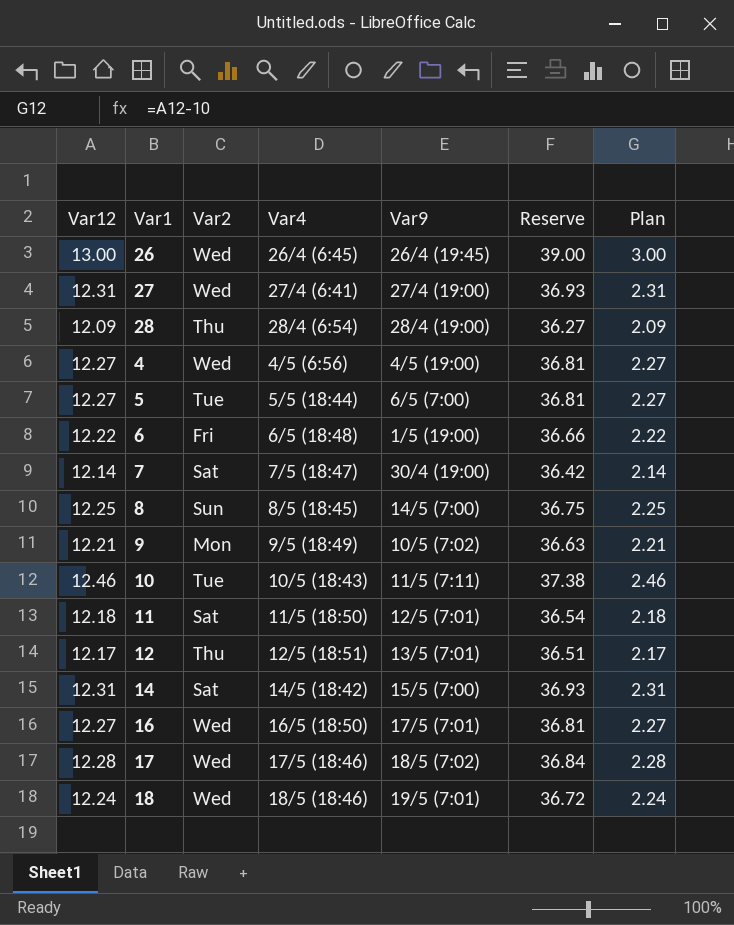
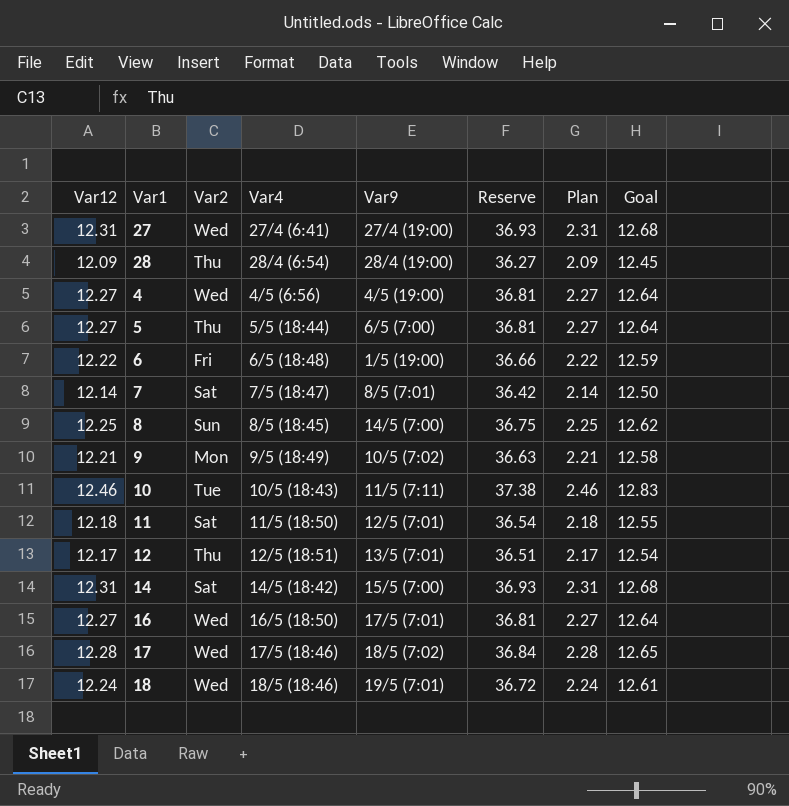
column Goal | formula: none -> [Var12] * 1.03
row 26: 13.00 | Wed | 26/4 (6:45) | 26/4 (19:45) | 39.00 | 3.00 -> none
5 | Var2: Tue -> Thu
7 | Var9: 30/4 (19:00) -> 8/5 (7:01)

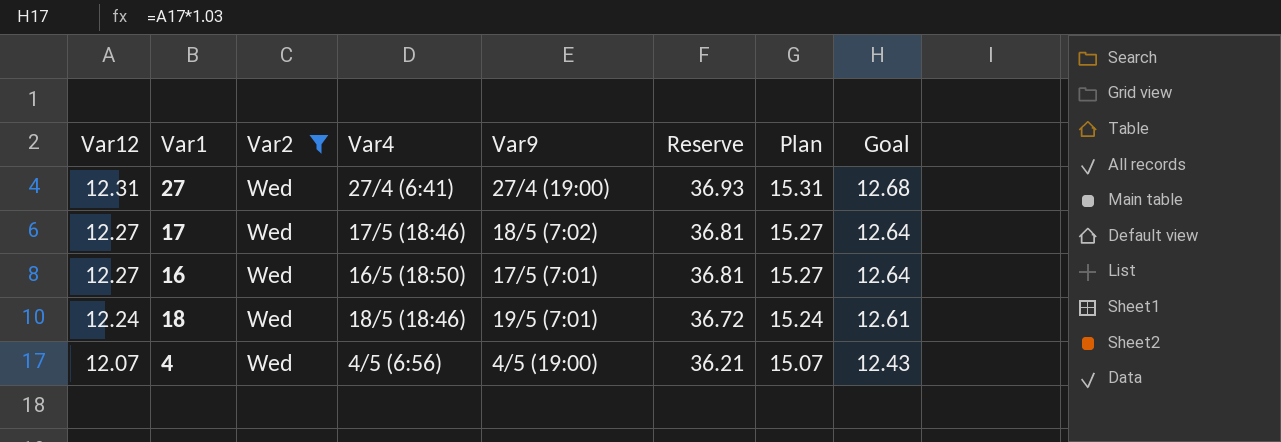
filter: none -> Var2 = Wed
row order: none -> Var12 descending
column Plan | formula: [Var12] - 10 -> [Var12] + 3
17 | Var12: 12.28 -> 12.27
17 | Reserve: 36.84 -> 36.81
17 | Goal: 12.65 -> 12.64
4 | Var12: 12.27 -> 12.07
4 | Reserve: 36.81 -> 36.21
4 | Goal: 12.64 -> 12.43

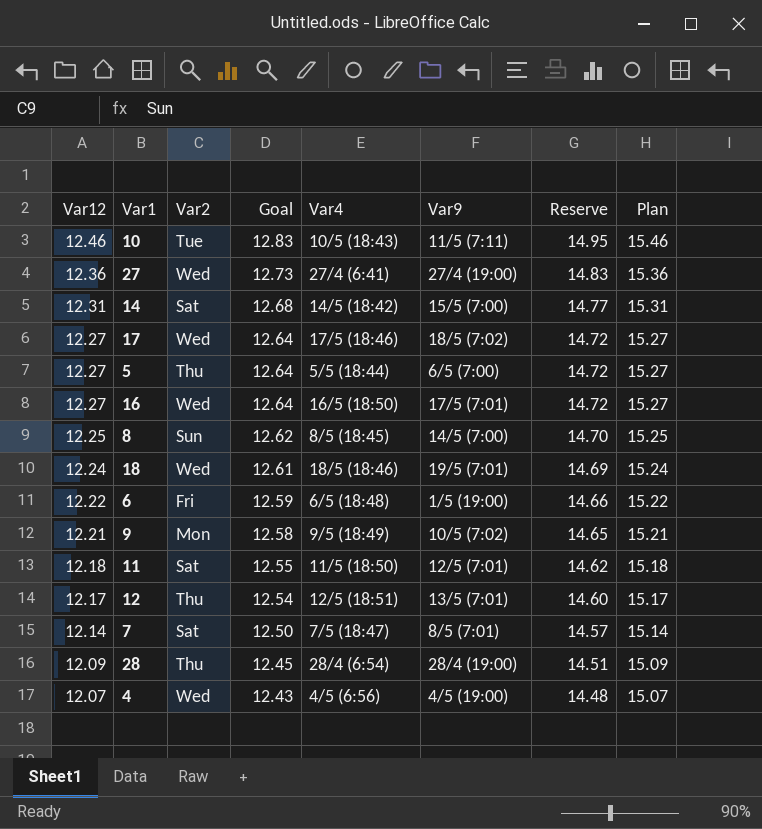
filter: Var2 = Wed -> none
column Goal | position: 8 -> 4
column Reserve | formula: [Var12] * 3 -> [Var12] * 1.2
27 | Var12: 12.31 -> 12.36
27 | Goal: 12.68 -> 12.73
27 | Plan: 15.31 -> 15.36

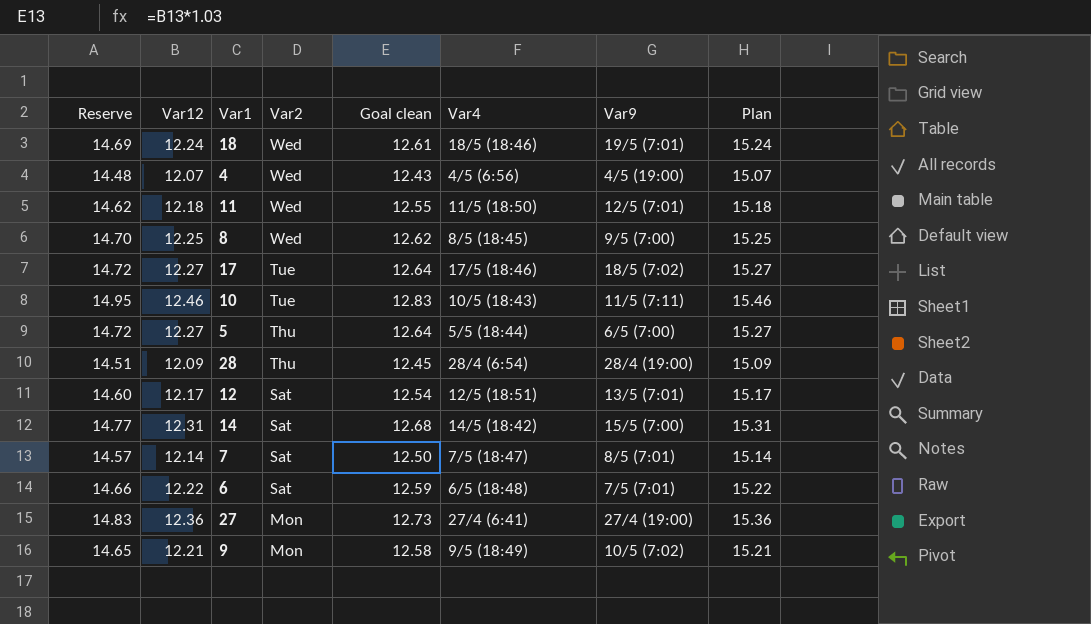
row order: Var12 descending -> Var2 descending
column Reserve | position: 7 -> 1
column name: Goal -> Goal clean
row 16: 12.27 | Wed | 12.64 | 16/5 (18:50) | 17/5 (7:01) | 14.72 | 15.27 -> none
11 | Var2: Sat -> Wed
8 | Var2: Sun -> Wed
8 | Var9: 14/5 (7:00) -> 9/5 (7:00)
17 | Var2: Wed -> Tue
12 | Var2: Thu -> Sat
6 | Var2: Fri -> Sat
6 | Var9: 1/5 (19:00) -> 7/5 (7:01)
27 | Var2: Wed -> Mon

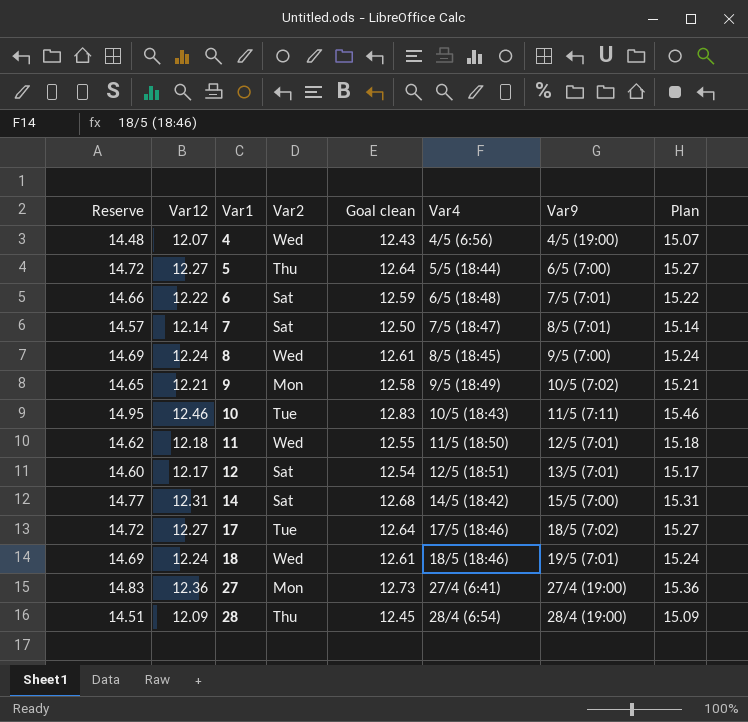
row order: Var2 descending -> Var1 ascending
8 | Reserve: 14.70 -> 14.69
8 | Var12: 12.25 -> 12.24
8 | Goal clean: 12.62 -> 12.61
8 | Plan: 15.25 -> 15.24

